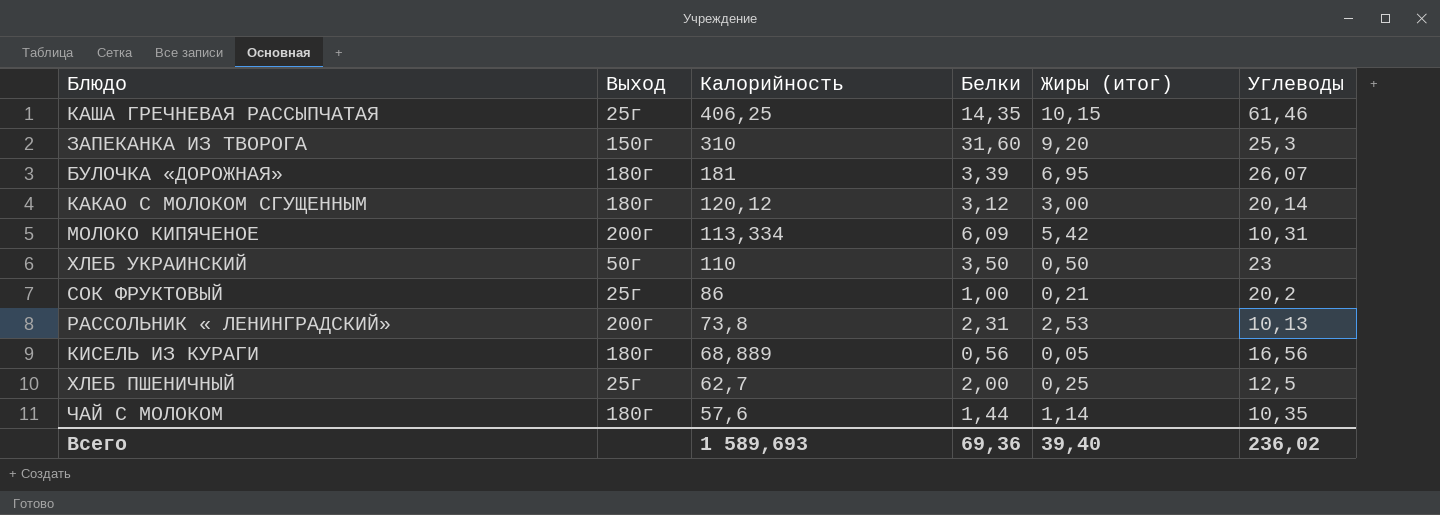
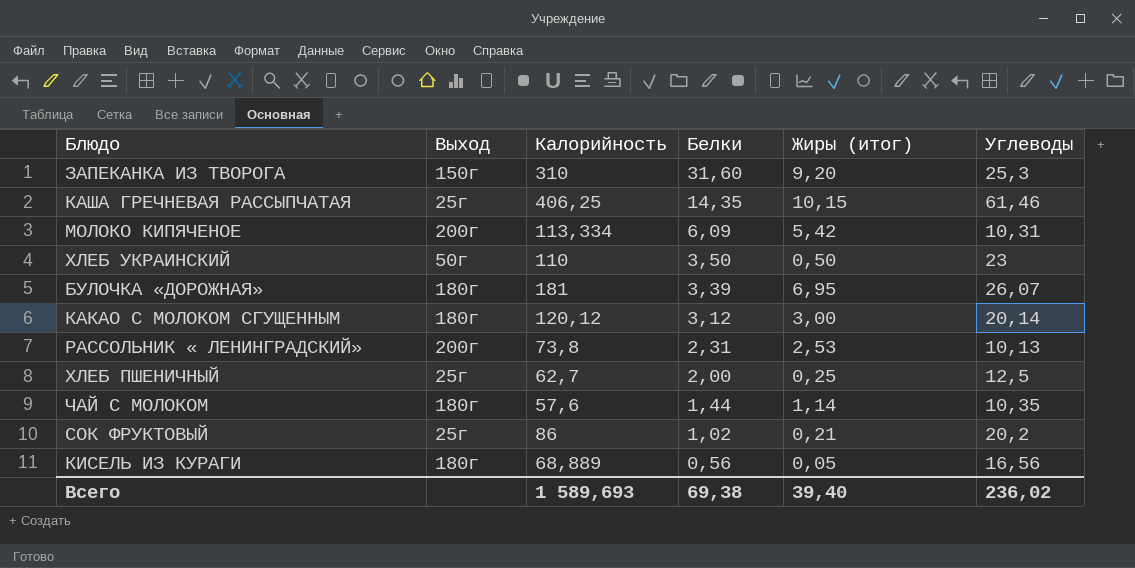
row order: Калорийность descending -> Белки descending
СОК ФРУКТОВЫЙ | Белки: 1,00 -> 1,02
Всего | Белки: 69,36 -> 69,38

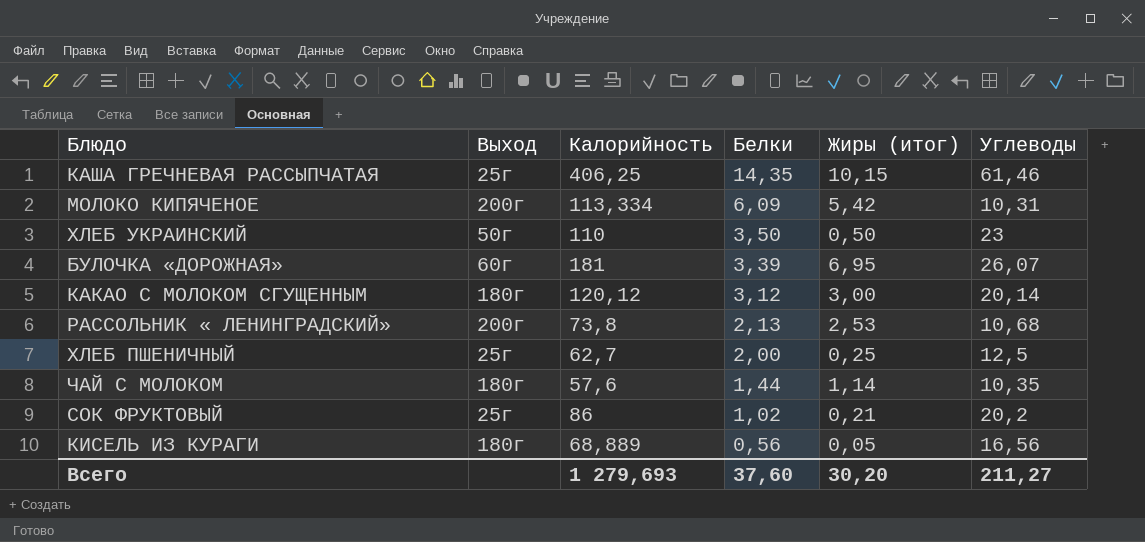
row ЗАПЕКАНКА ИЗ ТВОРОГА: 150г | 310 | 31,60 | 9,20 | 25,3 -> none
БУЛОЧКА «ДОРОЖНАЯ» | Выход: 180г -> 60г
РАССОЛЬНИК « ЛЕНИНГРАДСКИЙ» | Белки: 2,31 -> 2,13
РАССОЛЬНИК « ЛЕНИНГРАДСКИЙ» | Углеводы: 10,13 -> 10,68
Всего | Калорийность: 1 589,693 -> 1 279,693
Всего | Белки: 69,38 -> 37,60
Всего | Жиры (итог): 39,40 -> 30,20
Всего | Углеводы: 236,02 -> 211,27

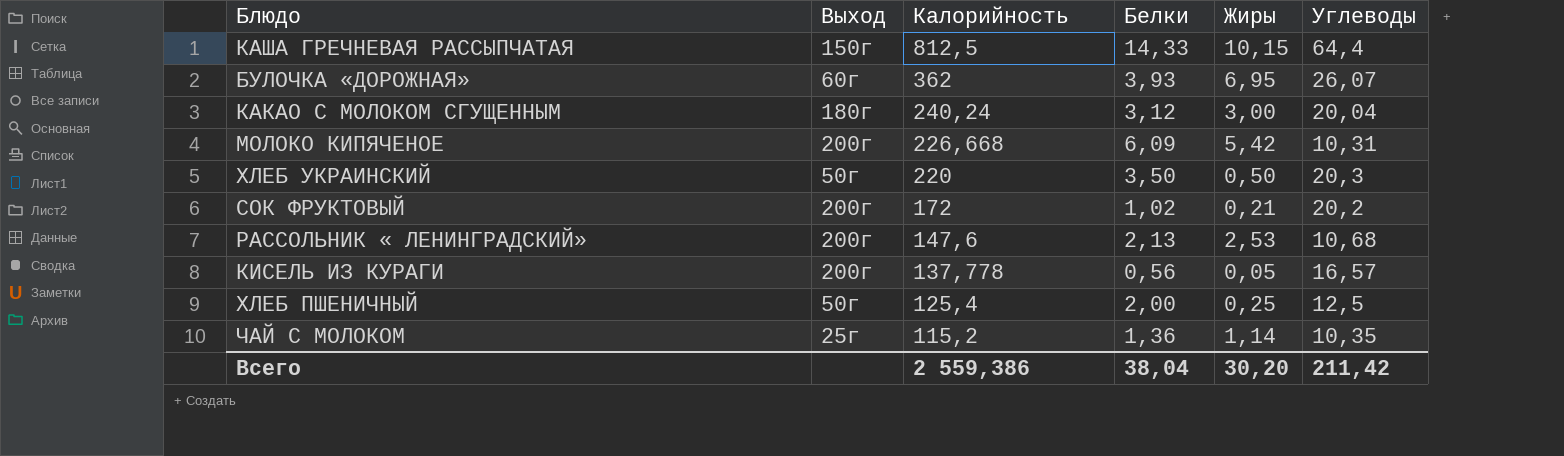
row order: Белки descending -> Калорийность descending
column name: Жиры (итог) -> Жиры
КАША ГРЕЧНЕВАЯ РАССЫПЧАТАЯ | Выход: 25г -> 150г
КАША ГРЕЧНЕВАЯ РАССЫПЧАТАЯ | Калорийность: 406,25 -> 812,5
КАША ГРЕЧНЕВАЯ РАССЫПЧАТАЯ | Белки: 14,35 -> 14,33
КАША ГРЕЧНЕВАЯ РАССЫПЧАТАЯ | Углеводы: 61,46 -> 64,4
БУЛОЧКА «ДОРОЖНАЯ» | Калорийность: 181 -> 362
БУЛОЧКА «ДОРОЖНАЯ» | Белки: 3,39 -> 3,93
КАКАО С МОЛОКОМ СГУЩЕННЫМ | Калорийность: 120,12 -> 240,24
КАКАО С МОЛОКОМ СГУЩЕННЫМ | Углеводы: 20,14 -> 20,04
МОЛОКО КИПЯЧЕНОЕ | Калорийность: 113,334 -> 226,668
ХЛЕБ УКРАИНСКИЙ | Калорийность: 110 -> 220
ХЛЕБ УКРАИНСКИЙ | Углеводы: 23 -> 20,3
СОК ФРУКТОВЫЙ | Выход: 25г -> 200г
СОК ФРУКТОВЫЙ | Калорийность: 86 -> 172
РАССОЛЬНИК « ЛЕНИНГРАДСКИЙ» | Калорийность: 73,8 -> 147,6
КИСЕЛЬ ИЗ КУРАГИ | Выход: 180г -> 200г
КИСЕЛЬ ИЗ КУРАГИ | Калорийность: 68,889 -> 137,778
КИСЕЛЬ ИЗ КУРАГИ | Углеводы: 16,56 -> 16,57
ХЛЕБ ПШЕНИЧНЫЙ | Выход: 25г -> 50г
ХЛЕБ ПШЕНИЧНЫЙ | Калорийность: 62,7 -> 125,4
ЧАЙ С МОЛОКОМ | Выход: 180г -> 25г
ЧАЙ С МОЛОКОМ | Калорийность: 57,6 -> 115,2
ЧАЙ С МОЛОКОМ | Белки: 1,44 -> 1,36
Всего | Калорийность: 1 279,693 -> 2 559,386
Всего | Белки: 37,60 -> 38,04
Всего | Углеводы: 211,27 -> 211,42

